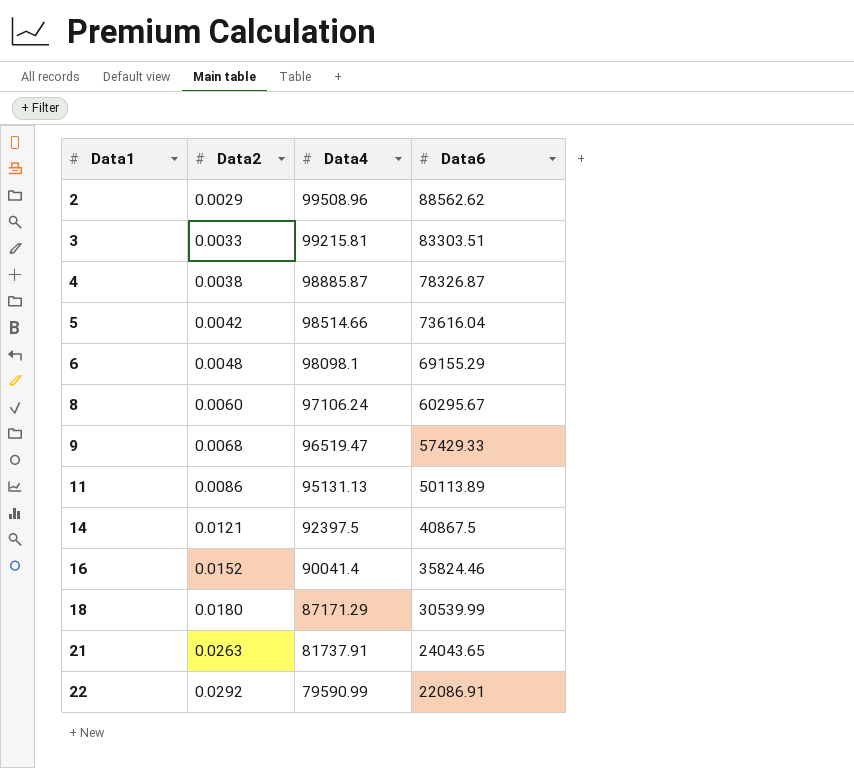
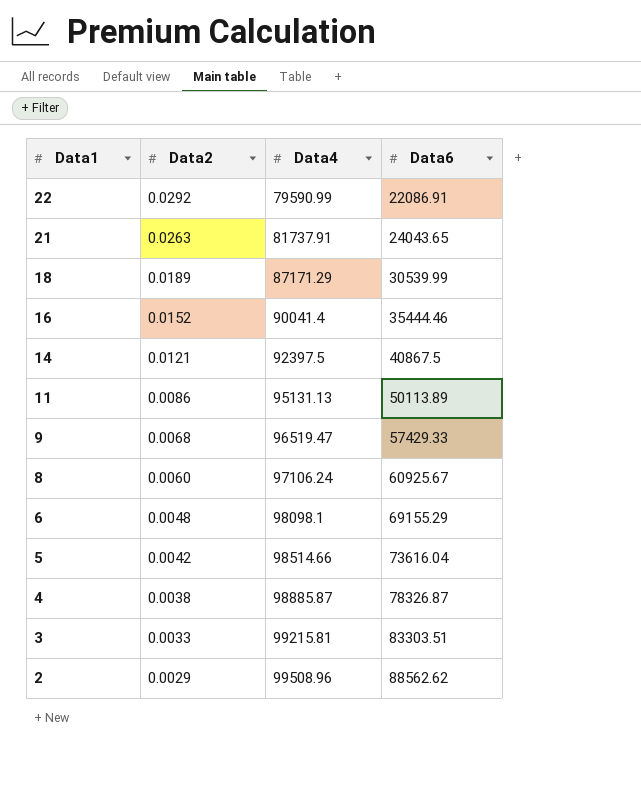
row order: Data1 ascending -> Data1 descending
18 | Data2: 0.0180 -> 0.0189
16 | Data6: 35824.46 -> 35444.46
8 | Data6: 60295.67 -> 60925.67

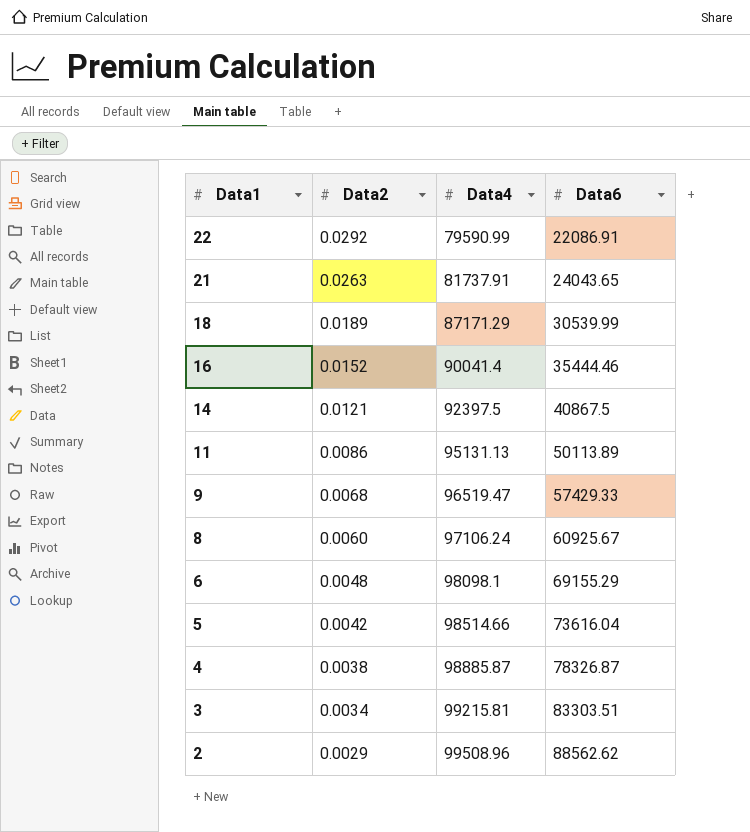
3 | Data2: 0.0033 -> 0.0034

